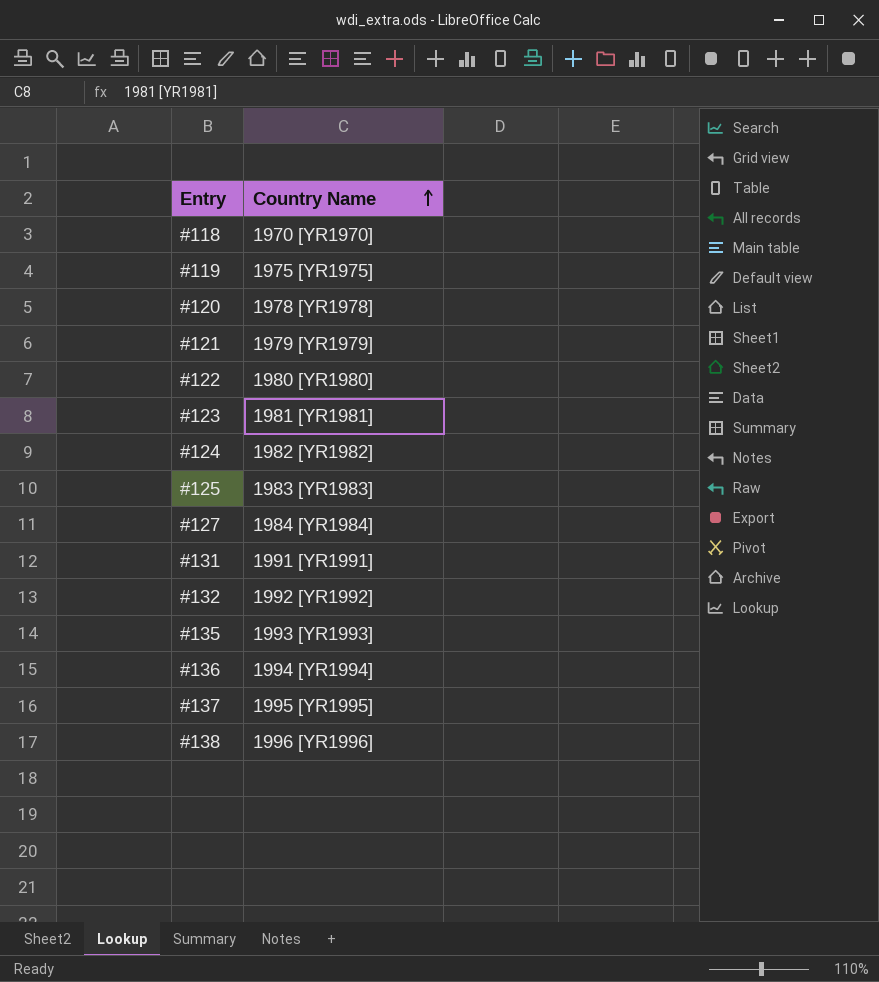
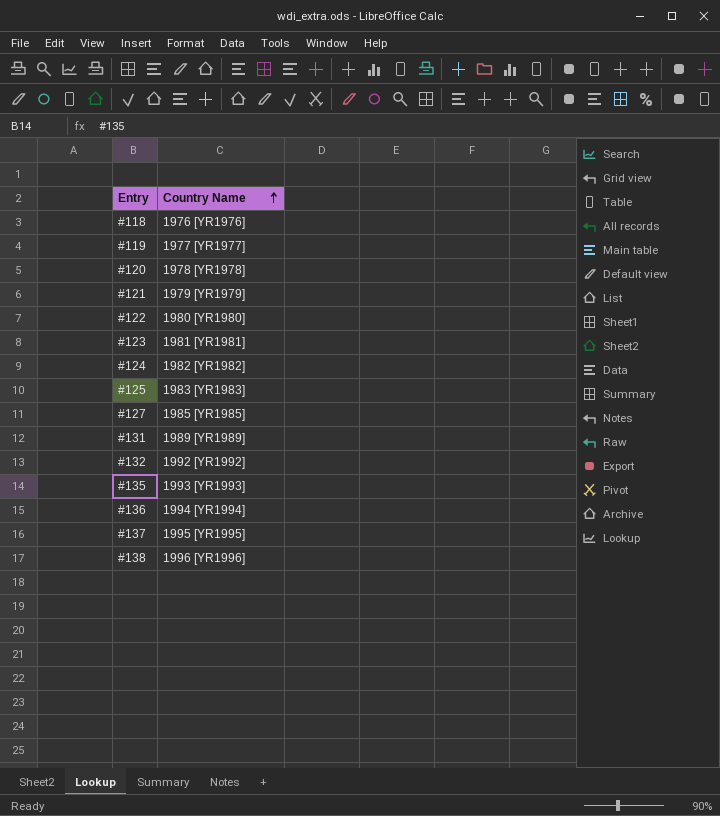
#118 | Country Name: 1970 [YR1970] -> 1976 [YR1976]
#119 | Country Name: 1975 [YR1975] -> 1977 [YR1977]
#127 | Country Name: 1984 [YR1984] -> 1985 [YR1985]
#131 | Country Name: 1991 [YR1991] -> 1989 [YR1989]

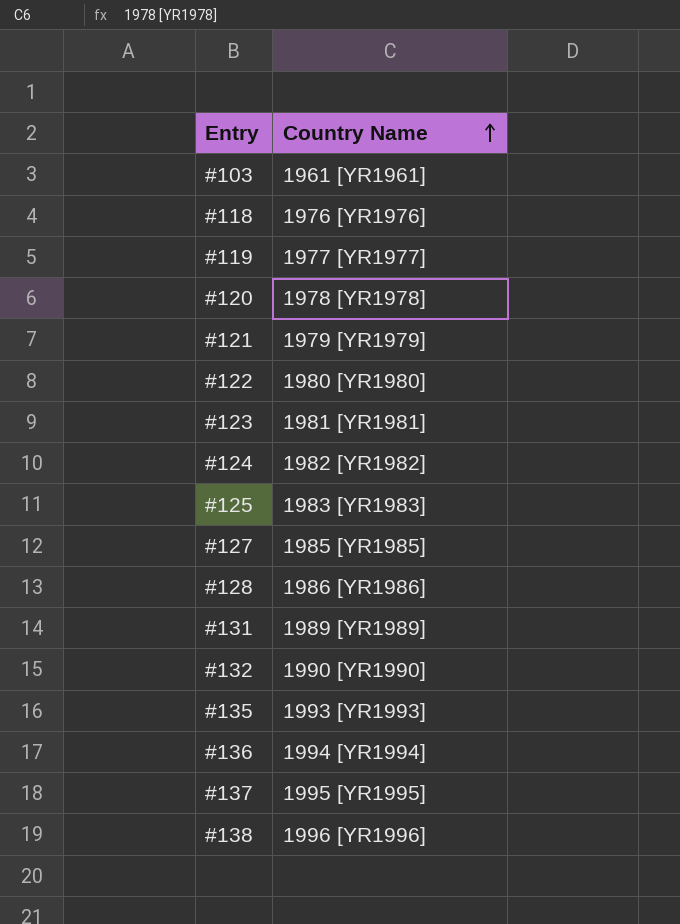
row #103: none -> 1961 [YR1961]
row #128: none -> 1986 [YR1986]
#132 | Country Name: 1992 [YR1992] -> 1990 [YR1990]

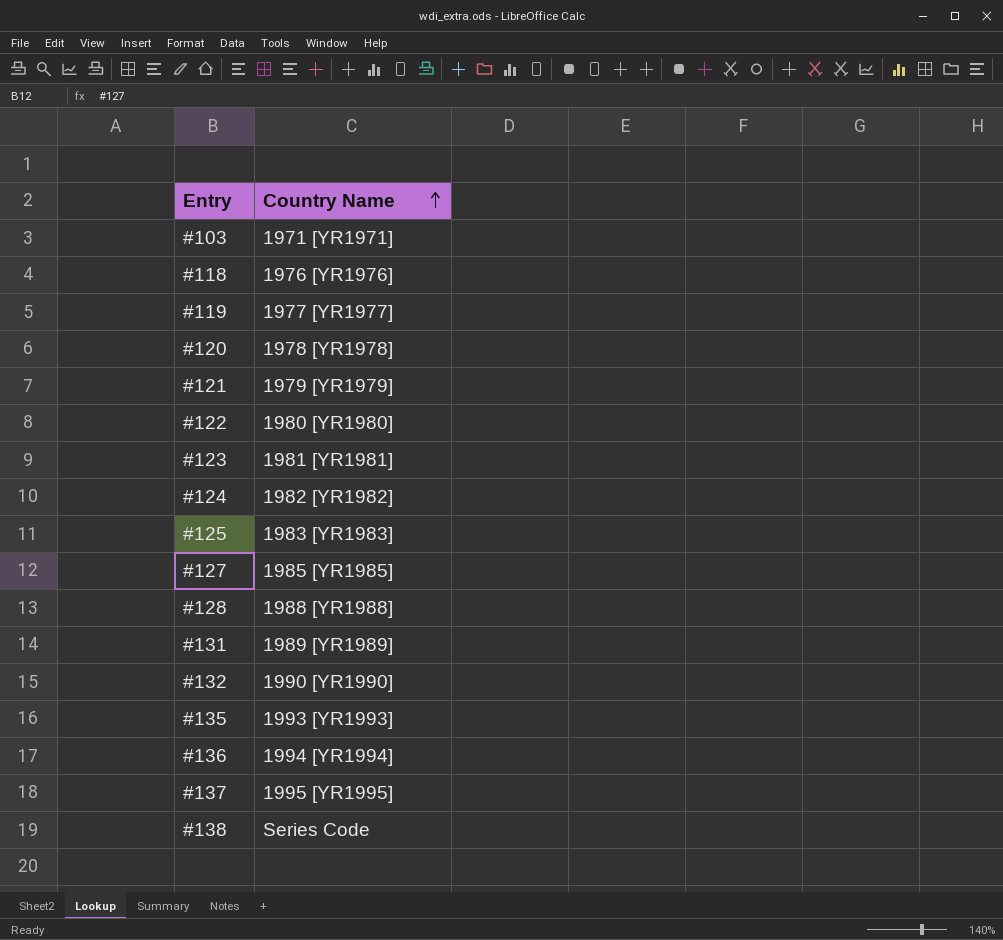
#103 | Country Name: 1961 [YR1961] -> 1971 [YR1971]
#128 | Country Name: 1986 [YR1986] -> 1988 [YR1988]
#138 | Country Name: 1996 [YR1996] -> Series Code

